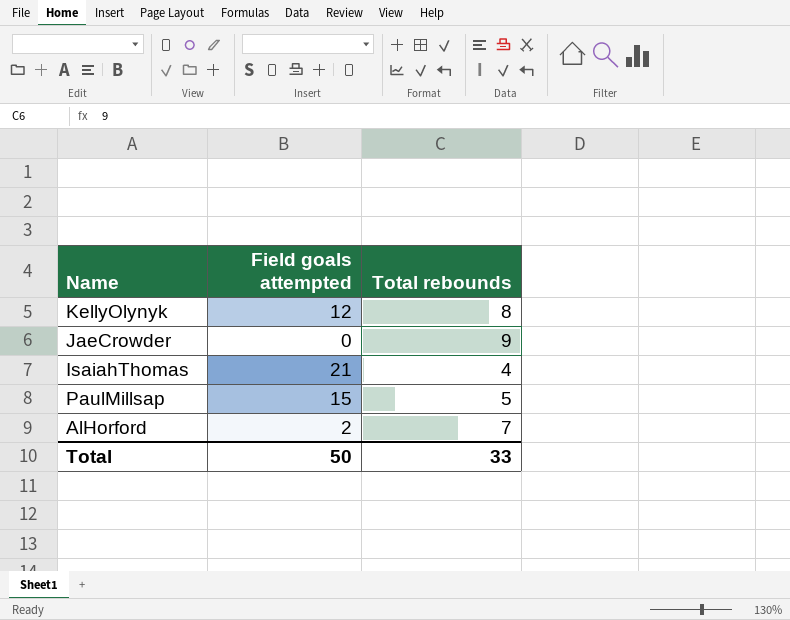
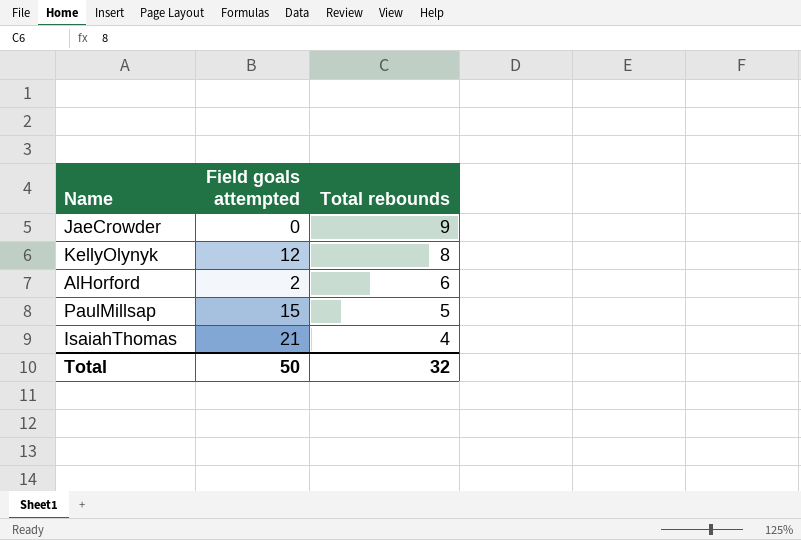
row order: none -> Total rebounds descending
AlHorford | Total rebounds: 7 -> 6
Total | Total rebounds: 33 -> 32

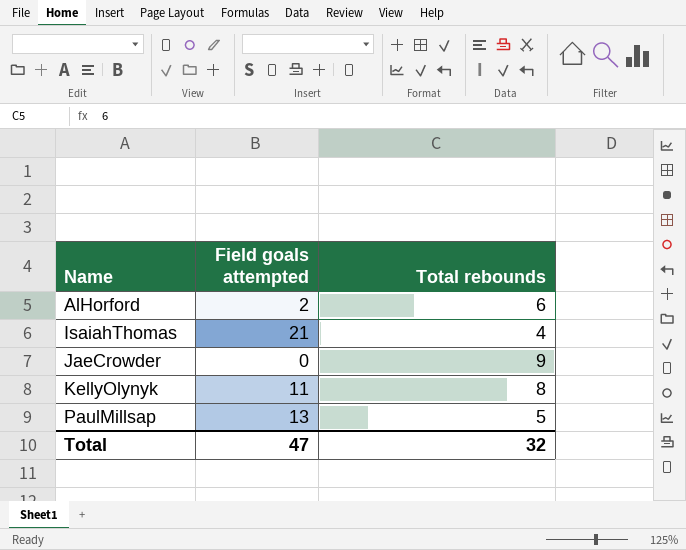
row order: Total rebounds descending -> Name ascending
KellyOlynyk | Field goals attempted: 12 -> 11
PaulMillsap | Field goals attempted: 15 -> 13
Total | Field goals attempted: 50 -> 47

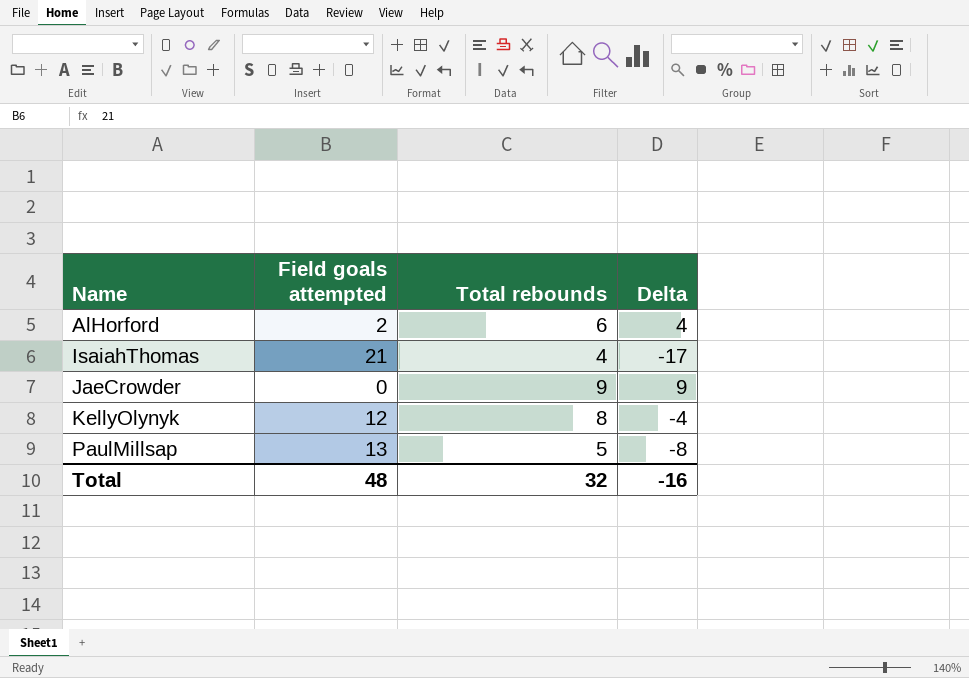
column Delta | formula: none -> [Total rebounds] - [Field goals attempted]
KellyOlynyk | Field goals attempted: 11 -> 12
Total | Field goals attempted: 47 -> 48

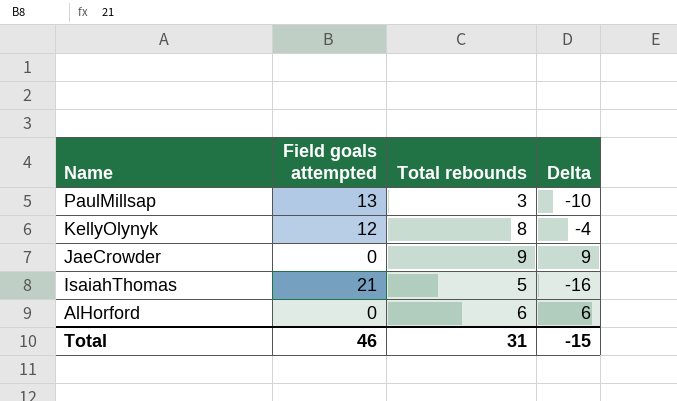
row order: Name ascending -> Name descending
PaulMillsap | Total rebounds: 5 -> 3
PaulMillsap | Delta: -8 -> -10
IsaiahThomas | Total rebounds: 4 -> 5
IsaiahThomas | Delta: -17 -> -16
AlHorford | Field goals attempted: 2 -> 0
AlHorford | Delta: 4 -> 6
Total | Field goals attempted: 48 -> 46
Total | Total rebounds: 32 -> 31
Total | Delta: -16 -> -15

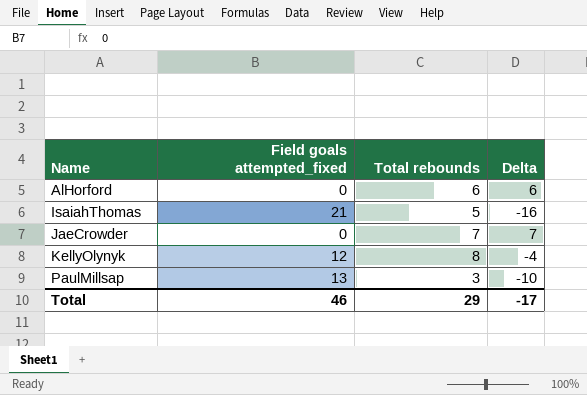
row order: Name descending -> Name ascending
column name: Field goals attempted -> Field goals attempted_fixed
JaeCrowder | Total rebounds: 9 -> 7
JaeCrowder | Delta: 9 -> 7
Total | Total rebounds: 31 -> 29
Total | Delta: -15 -> -17

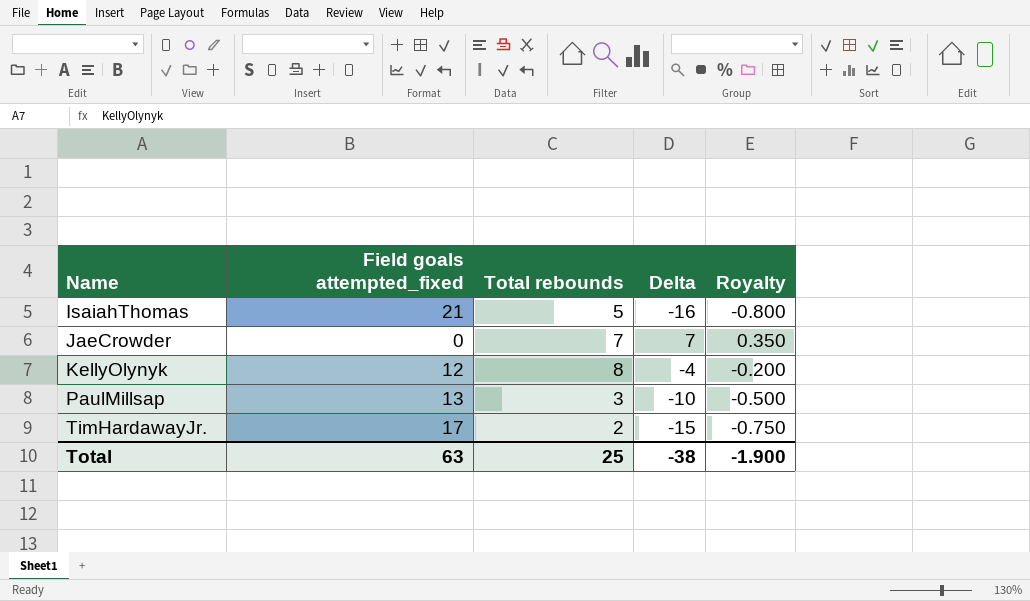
column Royalty | formula: none -> [Delta] * 0.05
row AlHorford: 0 | 6 | 6 -> none
row TimHardawayJr.: none -> 17 | 2 | -15 | -0.750
Total | Field goals attempted_fixed: 46 -> 63
Total | Total rebounds: 29 -> 25
Total | Delta: -17 -> -38

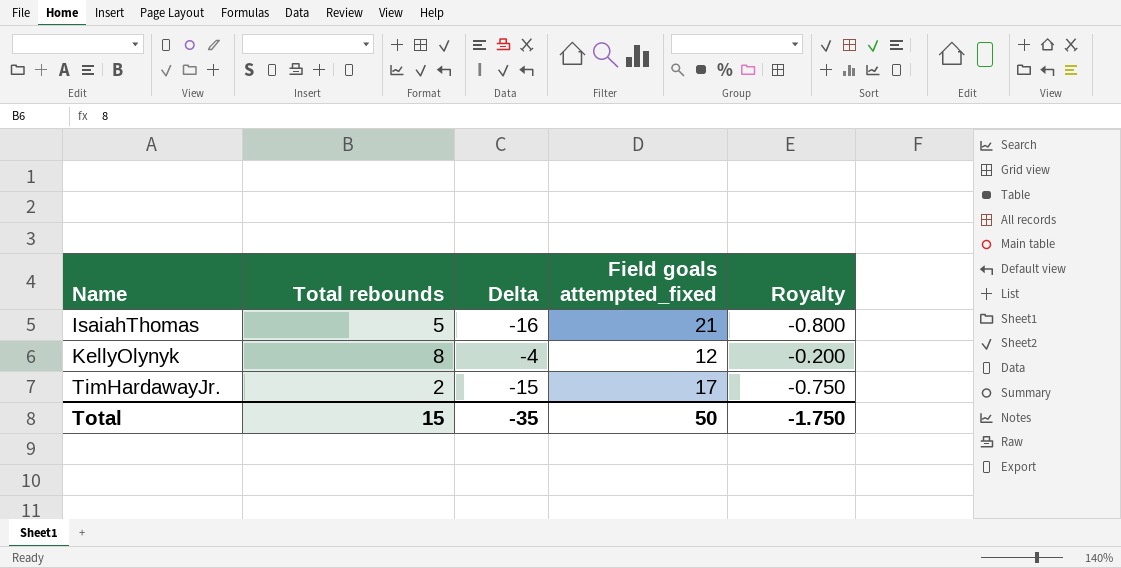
column Field goals attempted_fixed | position: 2 -> 4
row JaeCrowder: 0 | 7 | 7 | 0.350 -> none
row PaulMillsap: 13 | 3 | -10 | -0.500 -> none
Total | Total rebounds: 25 -> 15
Total | Delta: -38 -> -35
Total | Field goals attempted_fixed: 63 -> 50
Total | Royalty: -1.900 -> -1.750

